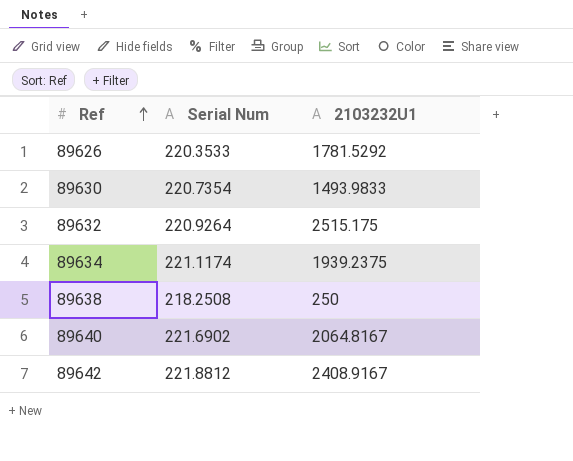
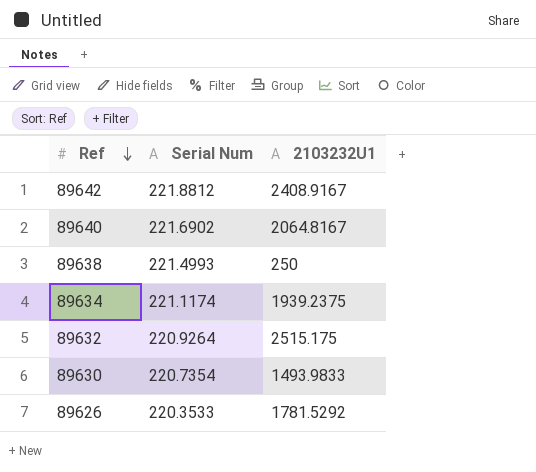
row order: Ref ascending -> Ref descending
89638 | Serial Num: 218.2508 -> 221.4993

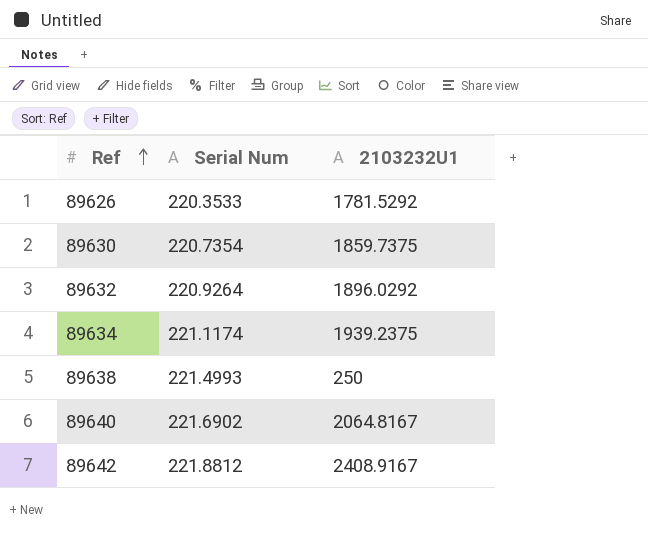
row order: Ref descending -> Ref ascending
89630 | 2103232U1: 1493.9833 -> 1859.7375
89632 | 2103232U1: 2515.175 -> 1896.0292

